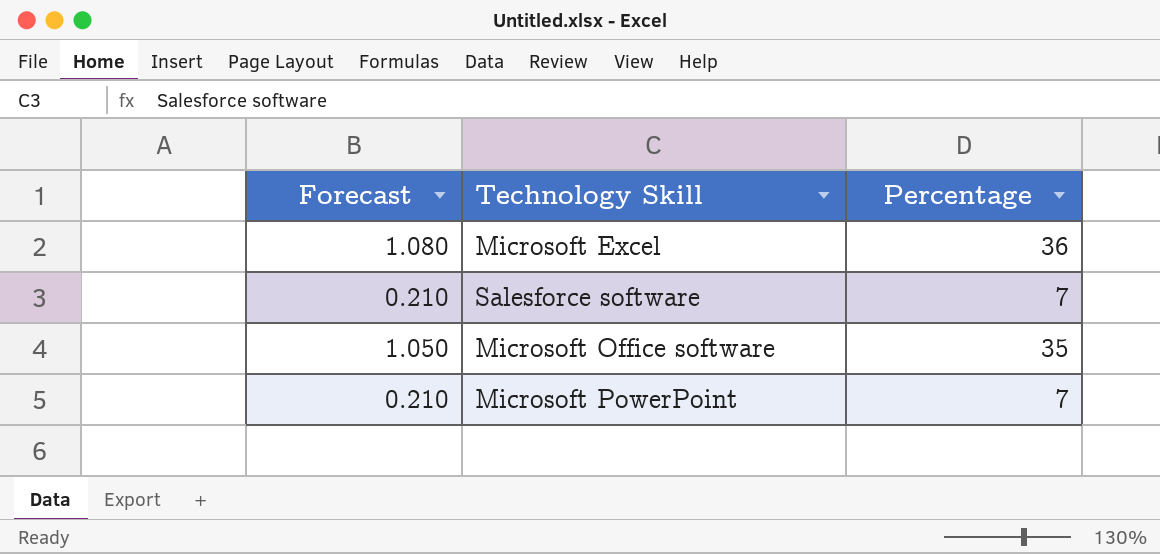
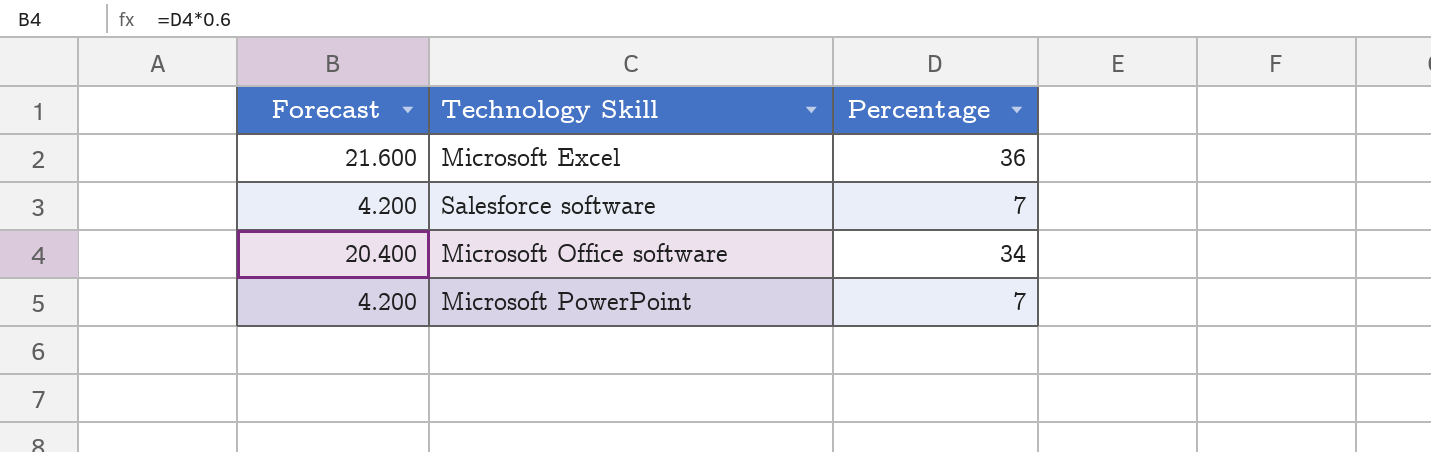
column Forecast | formula: [Percentage] * 0.03 -> [Percentage] * 0.6
Microsoft Office software | Percentage: 35 -> 34

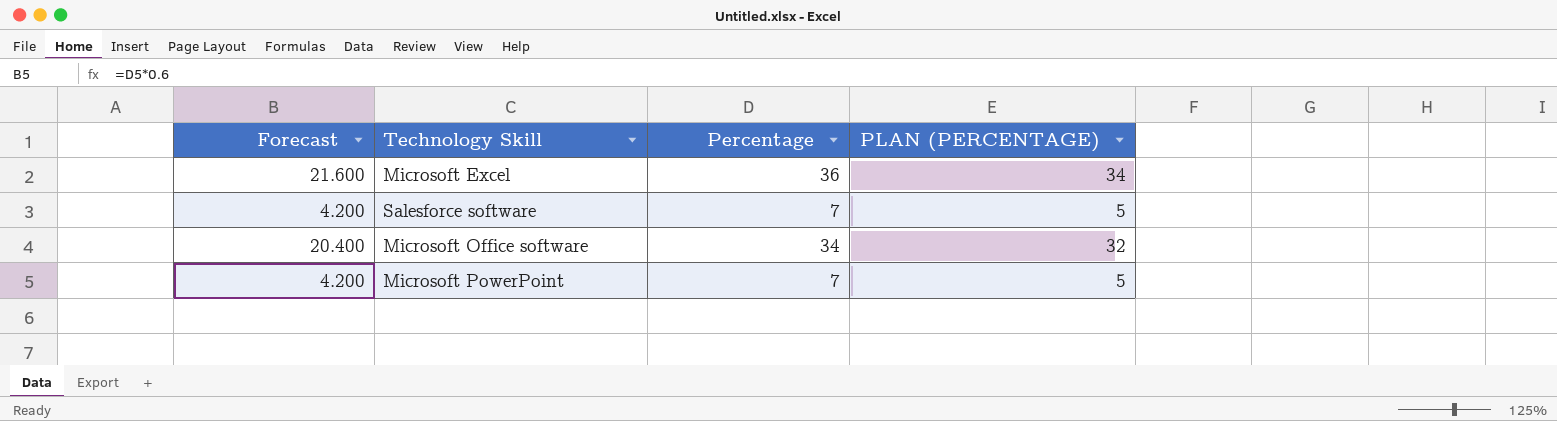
column PLAN (PERCENTAGE) | formula: none -> [Percentage] - 2

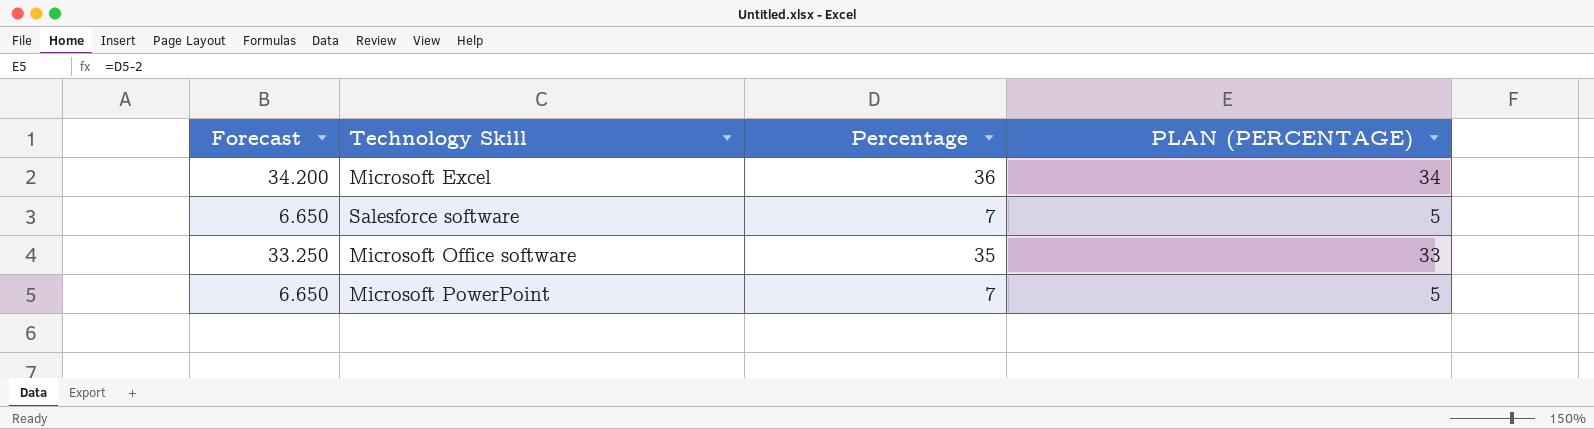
column Forecast | formula: [Percentage] * 0.6 -> [Percentage] * 0.95
Microsoft Office software | Percentage: 34 -> 35
Microsoft Office software | PLAN (PERCENTAGE): 32 -> 33

